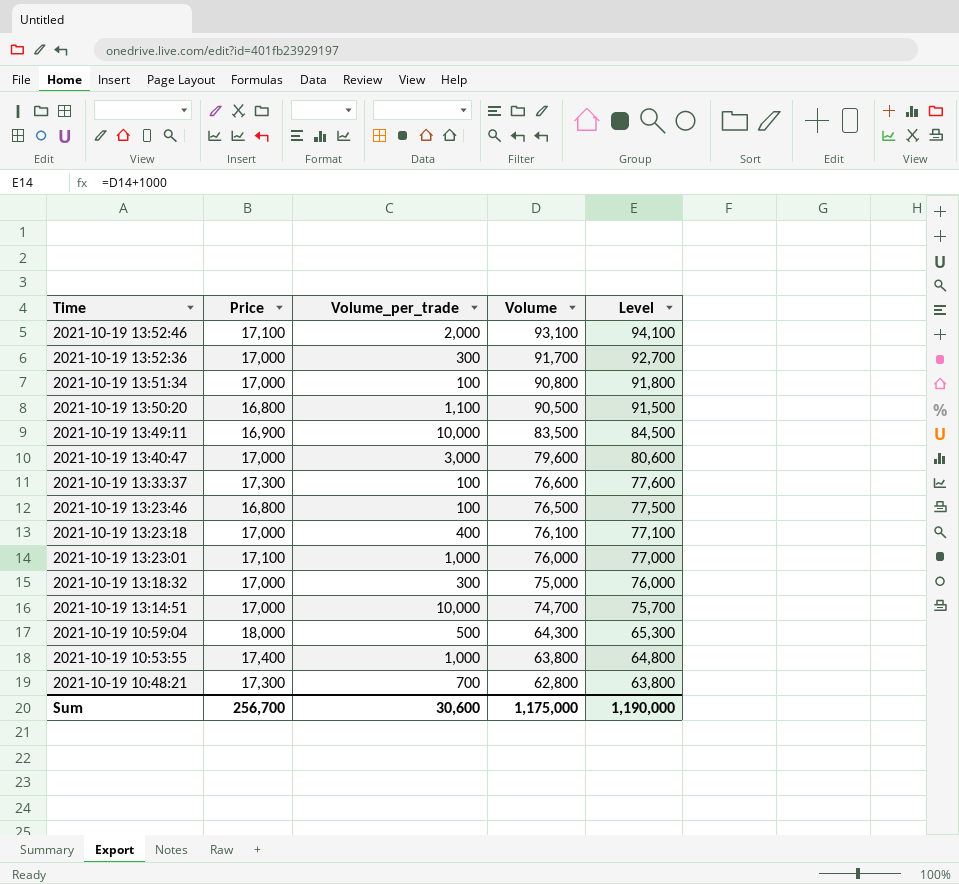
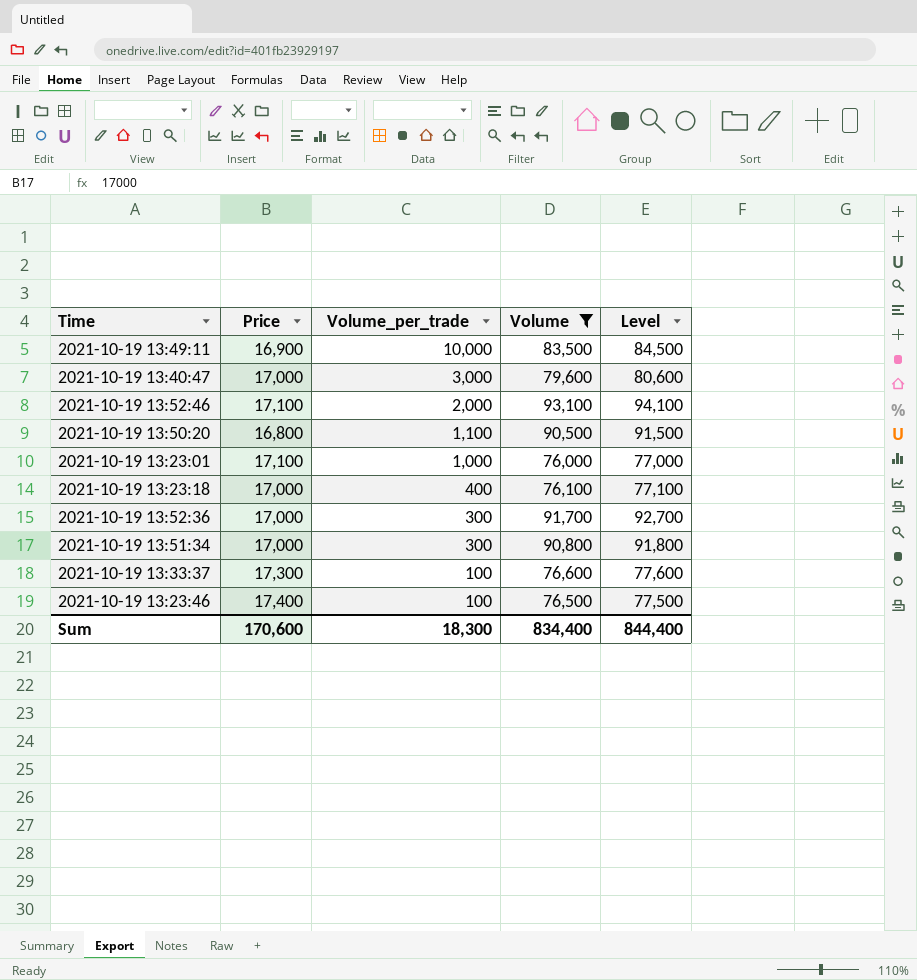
filter: none -> Volume >= 76,000
row order: Time descending -> Volume_per_trade descending
2021-10-19 13:51:34 | Volume_per_trade: 100 -> 300
2021-10-19 13:23:46 | Price: 16,800 -> 17,400
Sum | Price: 256,700 -> 170,600
Sum | Volume_per_trade: 30,600 -> 18,300
Sum | Volume: 1,175,000 -> 834,400
Sum | Level: 1,190,000 -> 844,400

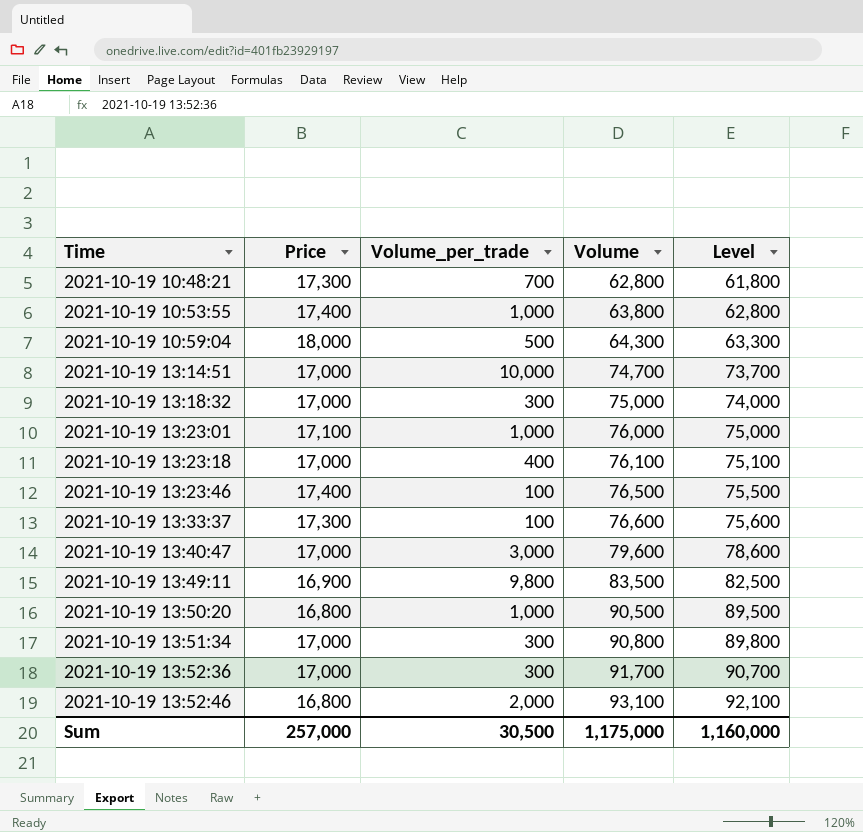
filter: Volume >= 76,000 -> none
row order: Volume_per_trade descending -> Time ascending
column Level | formula: [Volume] + 1000 -> [Volume] - 1000
2021-10-19 13:49:11 | Volume_per_trade: 10,000 -> 9,800
2021-10-19 13:50:20 | Volume_per_trade: 1,100 -> 1,000
2021-10-19 13:52:46 | Price: 17,100 -> 16,800
Sum | Price: 170,600 -> 257,000
Sum | Volume_per_trade: 18,300 -> 30,500
Sum | Volume: 834,400 -> 1,175,000
Sum | Level: 844,400 -> 1,160,000

